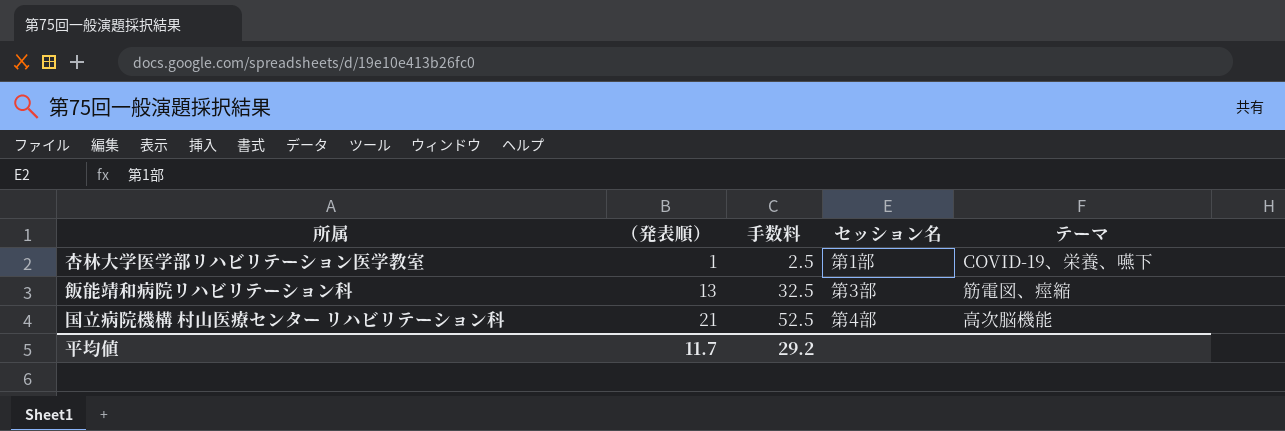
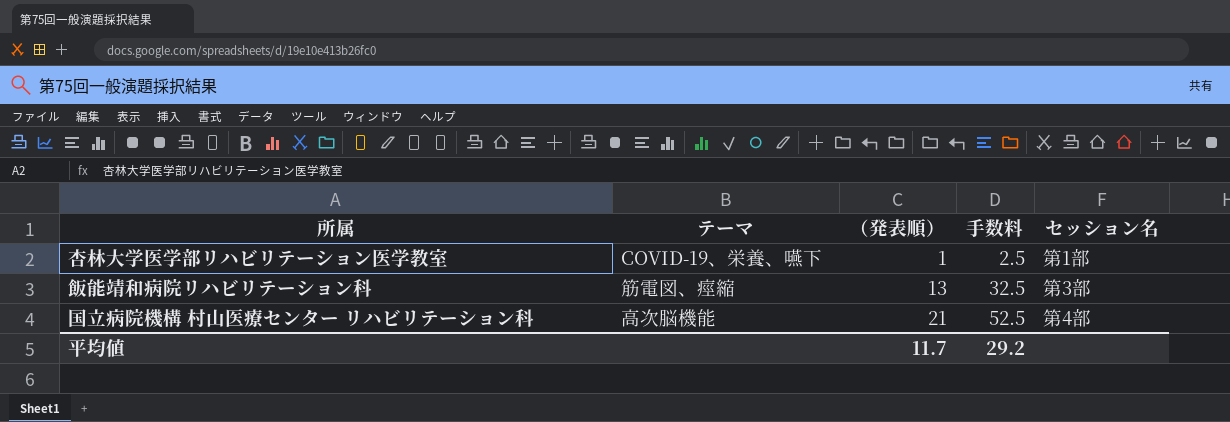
column テーマ | position: 5 -> 2

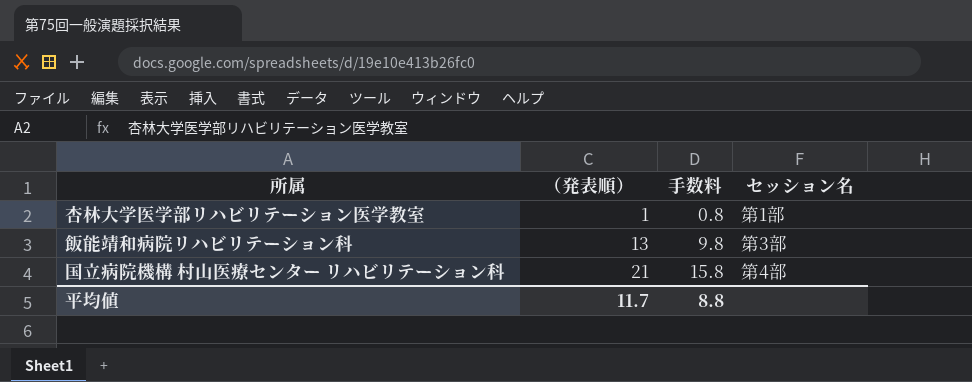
column テーマ | position: 2 -> none
column 手数料 | formula: [（発表順）] * 2.5 -> [（発表順）] * 0.75
平均値 | 手数料: 29.2 -> 8.8

